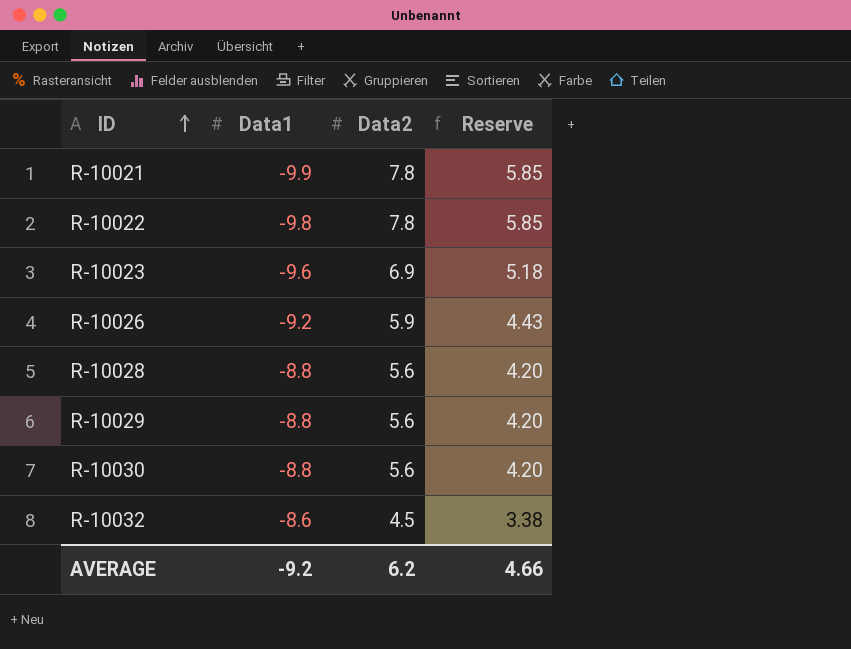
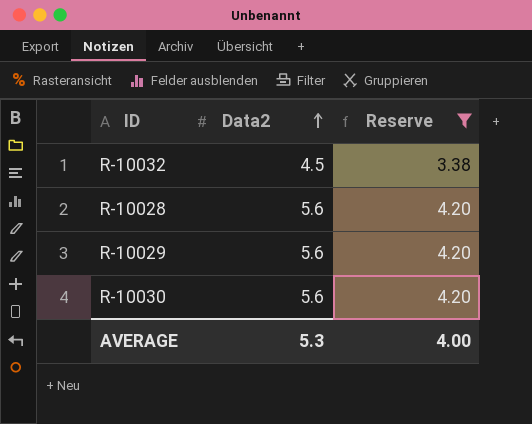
filter: none -> Reserve <= 4.20
row order: ID ascending -> Data2 ascending
column Data1 | position: 2 -> none
AVERAGE | Data2: 6.2 -> 5.3
AVERAGE | Reserve: 4.66 -> 4.00

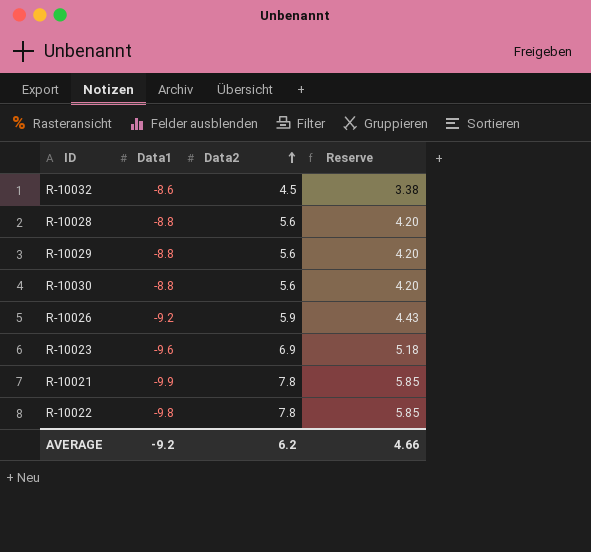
filter: Reserve <= 4.20 -> none
column Data1 | position: none -> 2
AVERAGE | Data2: 5.3 -> 6.2
AVERAGE | Reserve: 4.00 -> 4.66

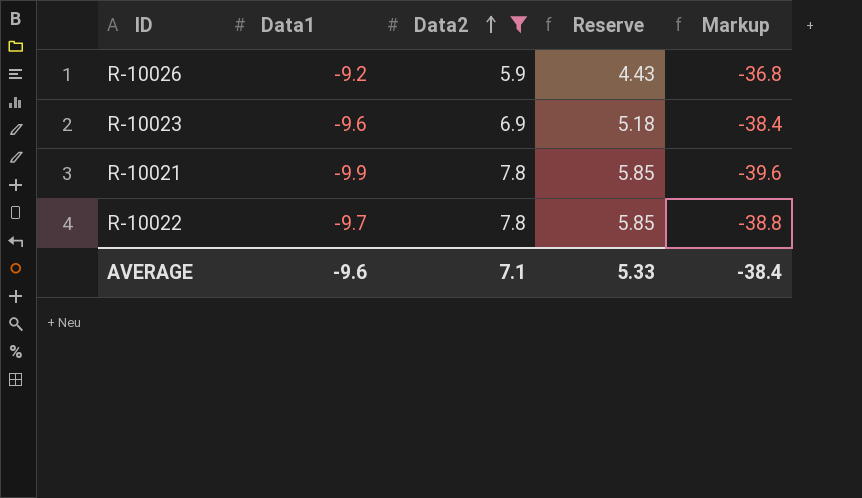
filter: none -> Data2 >= 5.9
column Markup | formula: none -> [Data1] * 4
R-10022 | Data1: -9.8 -> -9.7
AVERAGE | Data1: -9.2 -> -9.6
AVERAGE | Data2: 6.2 -> 7.1
AVERAGE | Reserve: 4.66 -> 5.33

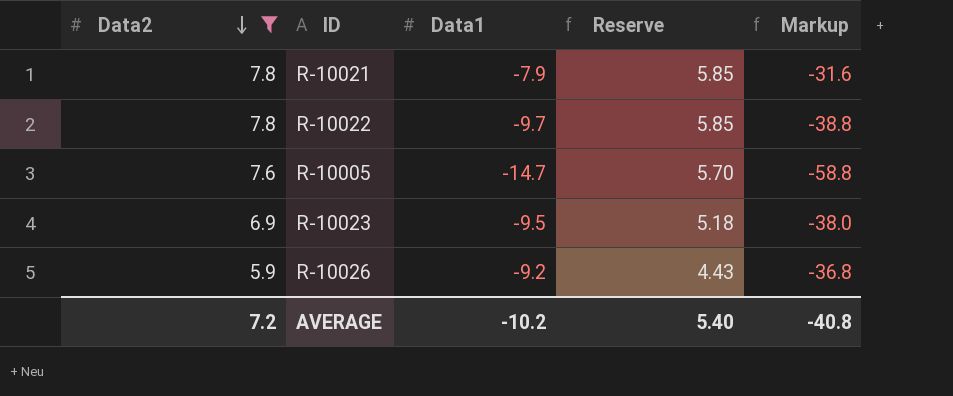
row order: Data2 ascending -> Data2 descending
column Data2 | position: 3 -> 1
R-10021 | Data1: -9.9 -> -7.9
R-10021 | Markup: -39.6 -> -31.6
row R-10005: none -> 7.6 | -14.7 | 5.70 | -58.8
R-10023 | Data1: -9.6 -> -9.5
R-10023 | Markup: -38.4 -> -38.0
AVERAGE | Data2: 7.1 -> 7.2
AVERAGE | Data1: -9.6 -> -10.2
AVERAGE | Reserve: 5.33 -> 5.40
AVERAGE | Markup: -38.4 -> -40.8

